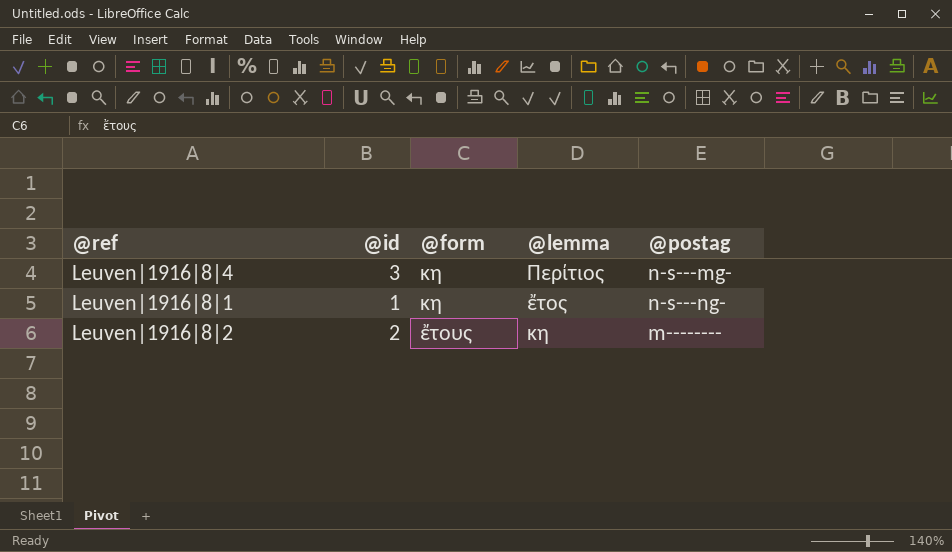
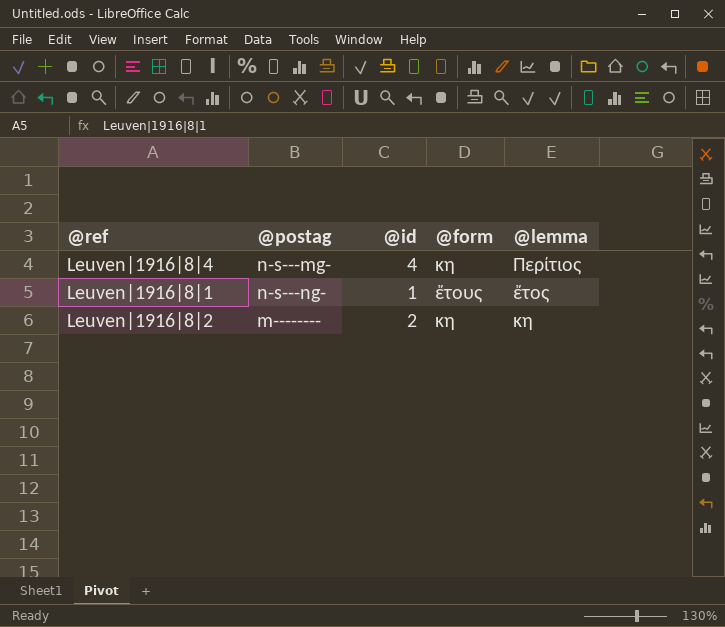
column @postag | position: 5 -> 2
Leuven|1916|8|4 | @id: 3 -> 4
Leuven|1916|8|1 | @form: κη -> ἔτους
Leuven|1916|8|2 | @form: ἔτους -> κη

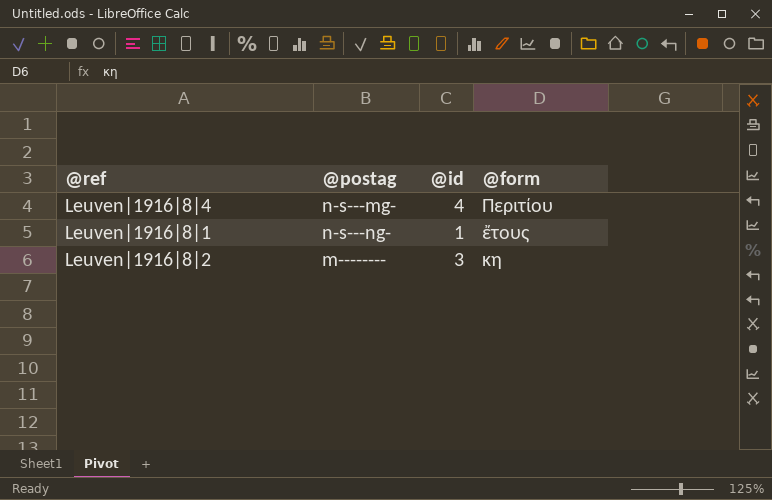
column @lemma | position: 5 -> none
Leuven|1916|8|4 | @form: κη -> Περιτίου
Leuven|1916|8|2 | @id: 2 -> 3

